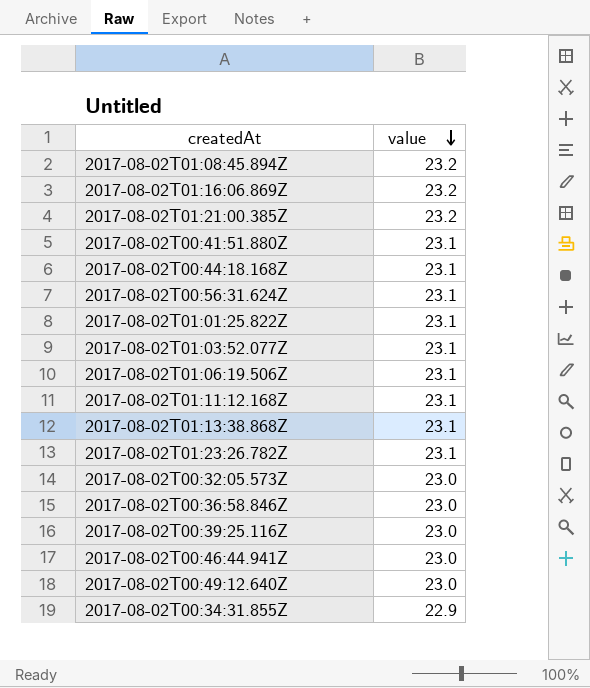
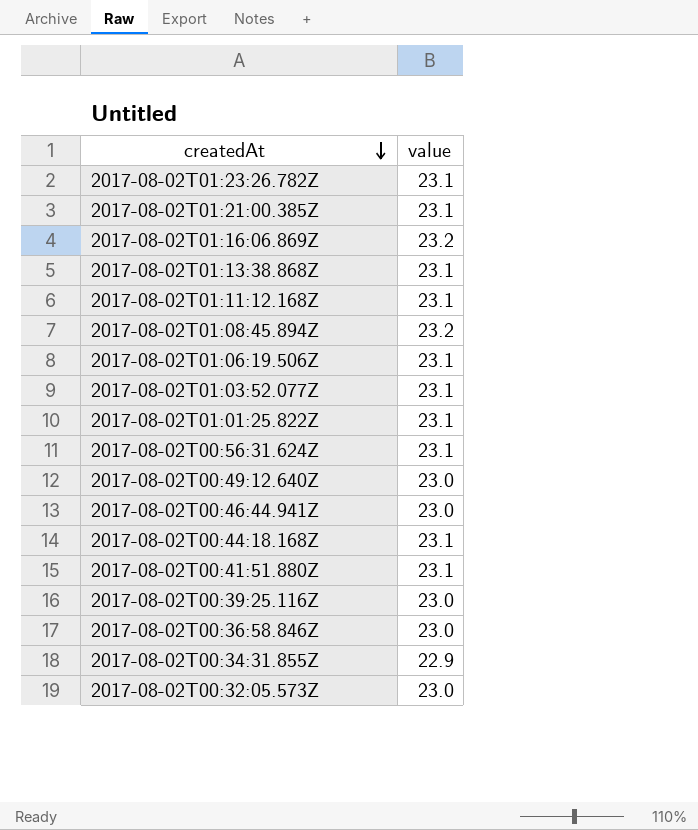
row order: value descending -> createdAt descending
2017-08-02T01:21:00.385Z | value: 23.2 -> 23.1

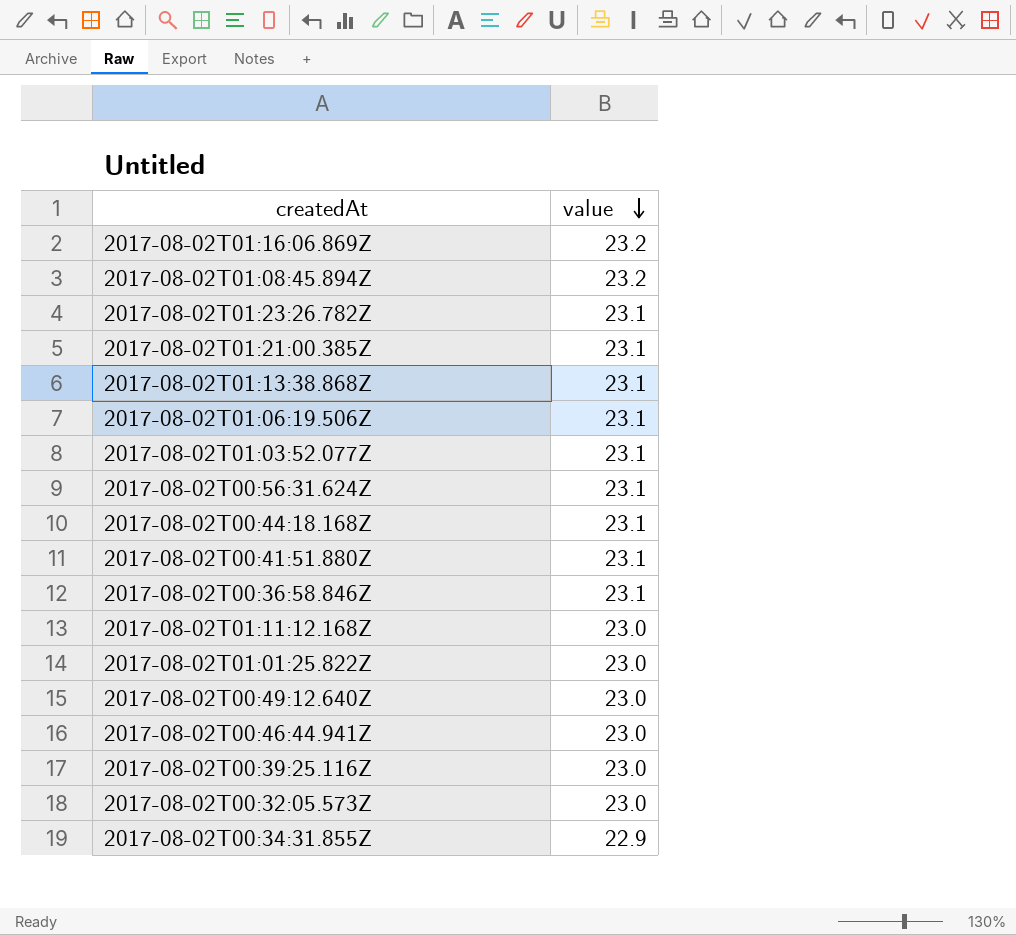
row order: createdAt descending -> value descending
2017-08-02T00:36:58.846Z | value: 23.0 -> 23.1
2017-08-02T01:11:12.168Z | value: 23.1 -> 23.0
2017-08-02T01:01:25.822Z | value: 23.1 -> 23.0

